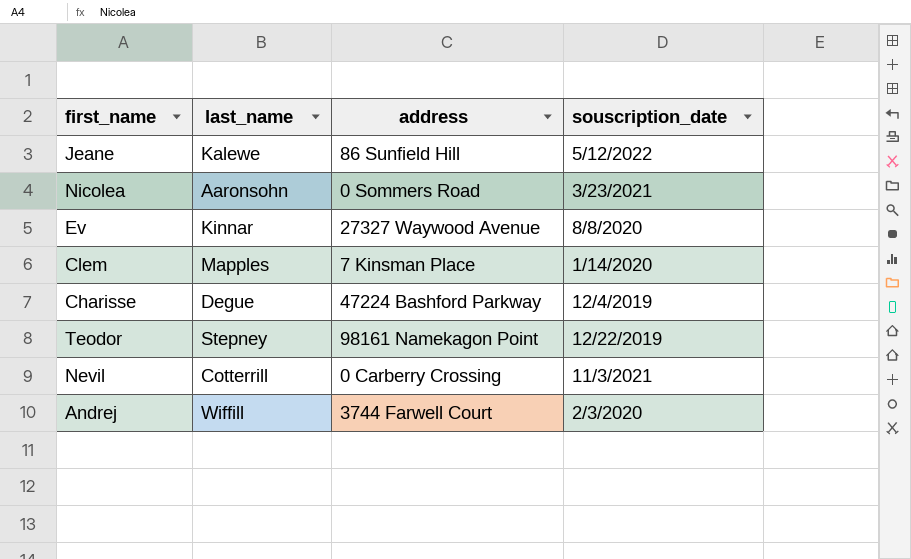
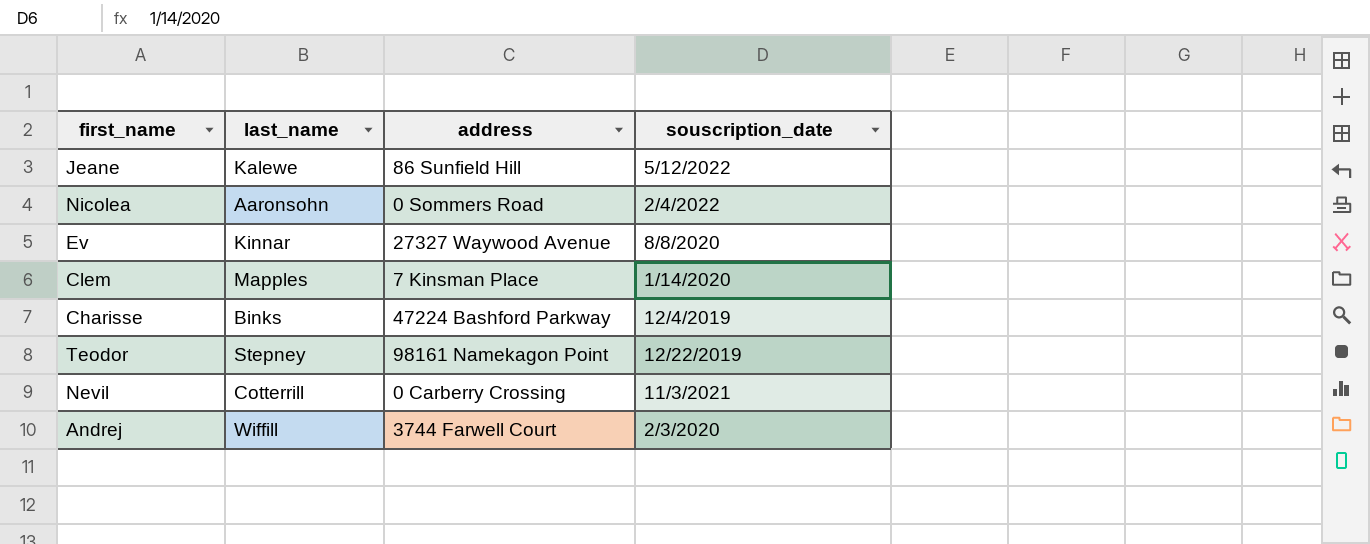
Nicolea | souscription_date: 3/23/2021 -> 2/4/2022
Charisse | last_name: Degue -> Binks

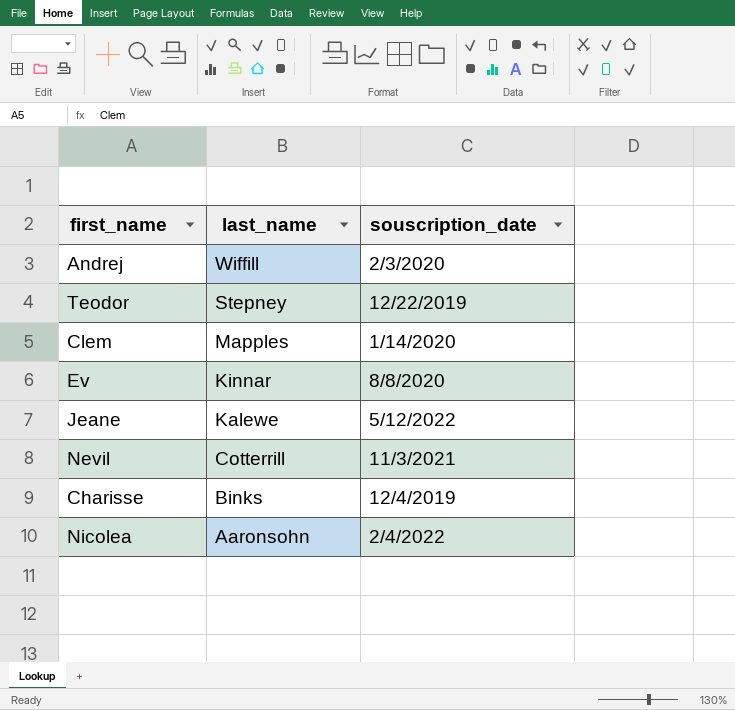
row order: none -> last_name descending
column address | position: 3 -> none

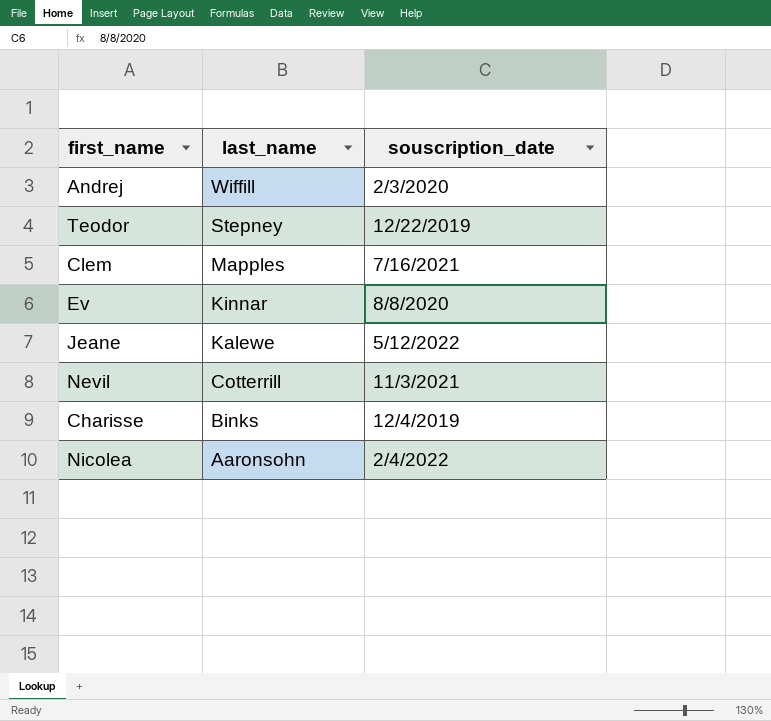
Clem | souscription_date: 1/14/2020 -> 7/16/2021

